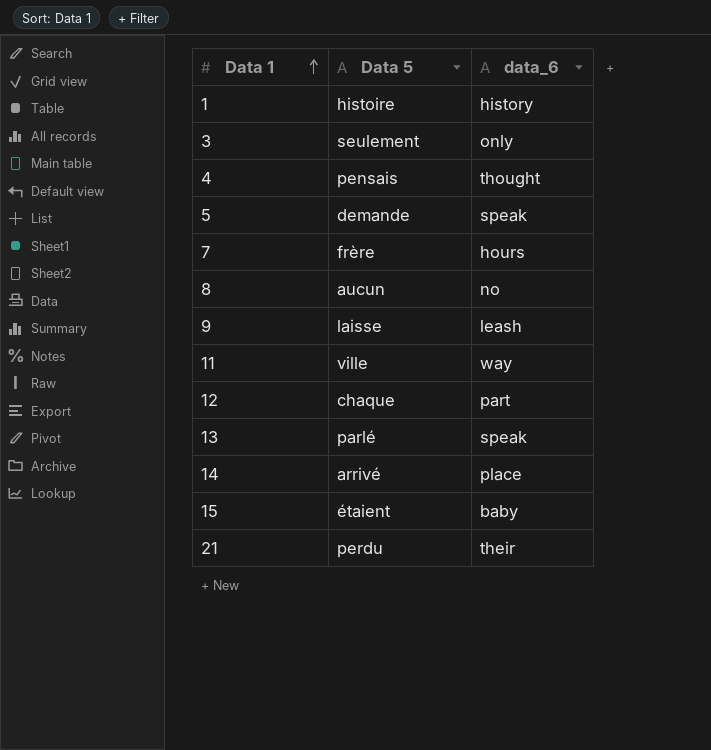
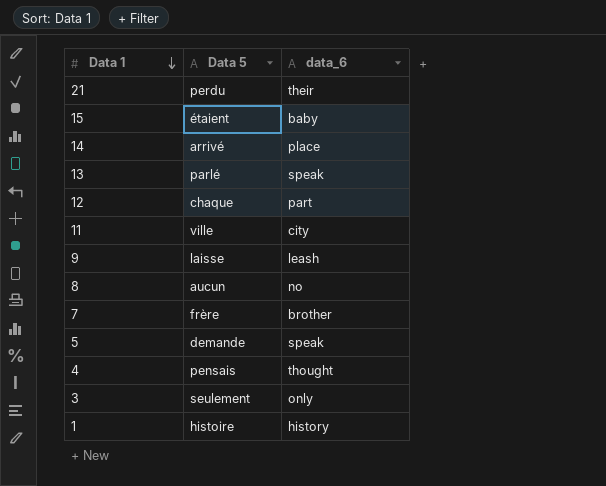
row order: Data 1 ascending -> Data 1 descending
11 | data_6: way -> city
7 | data_6: hours -> brother

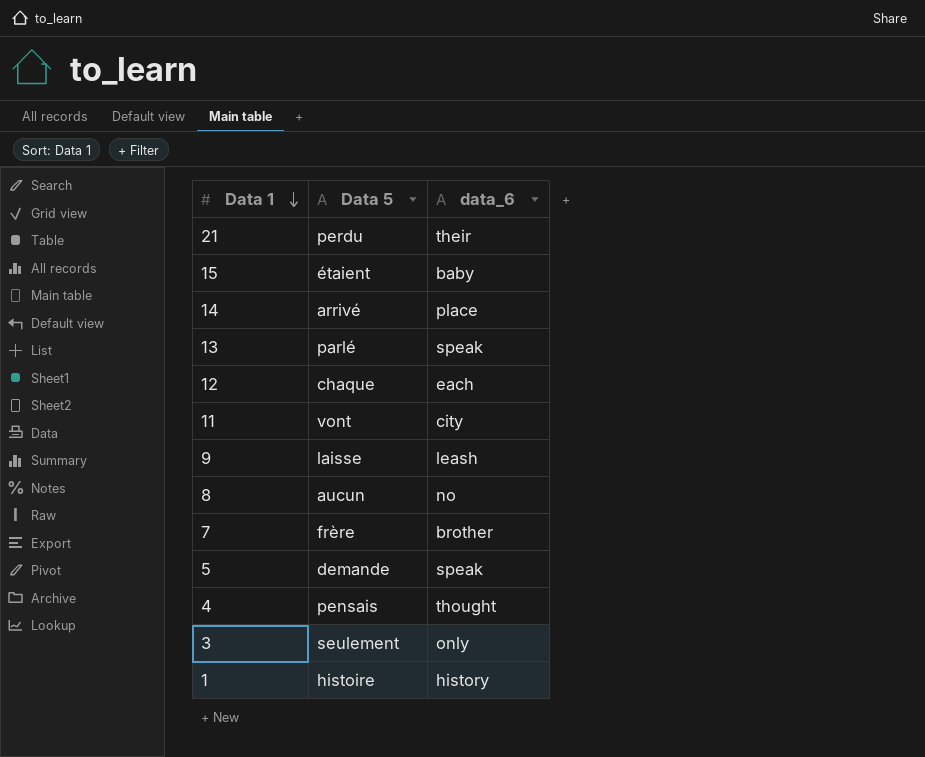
12 | data_6: part -> each
11 | Data 5: ville -> vont

